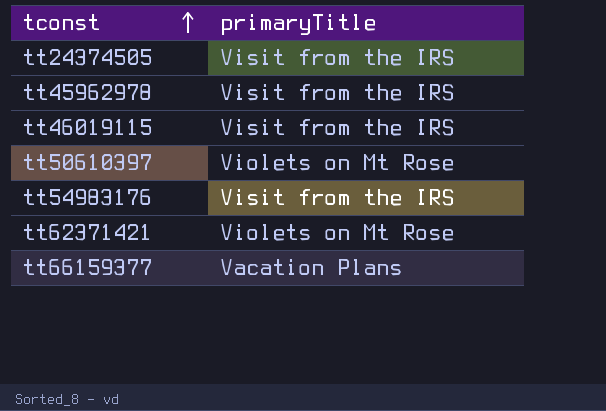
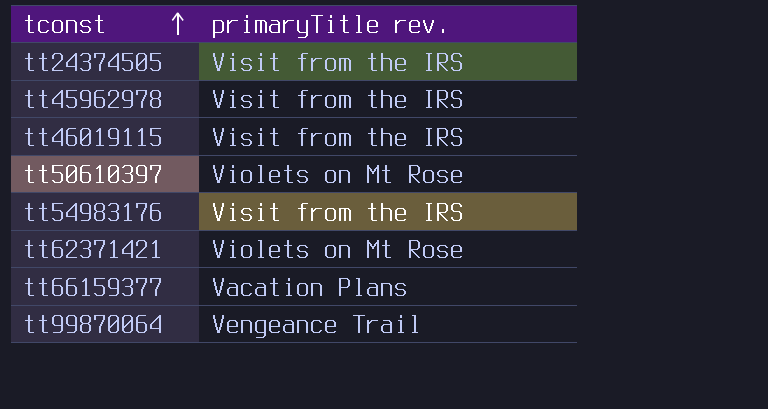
column name: primaryTitle -> primaryTitle rev.
row tt99870064: none -> Vengeance Trail

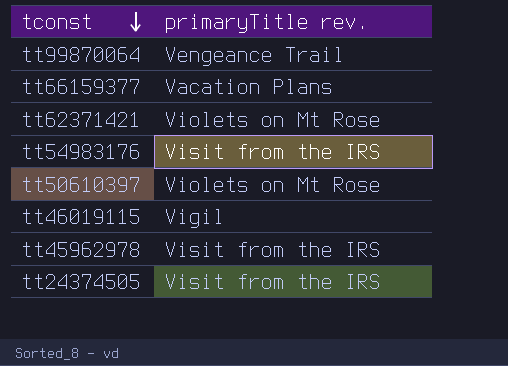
row order: tconst ascending -> tconst descending
tt46019115 | primaryTitle rev.: Visit from the IRS -> Vigil

